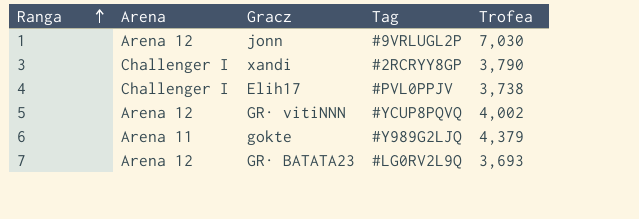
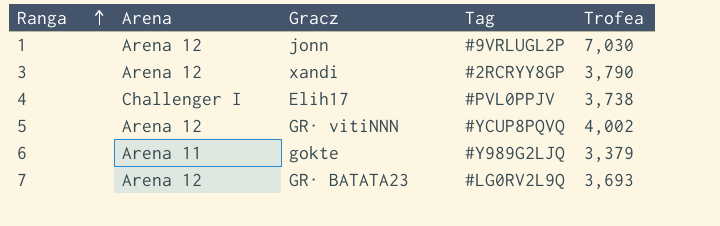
3 | Arena: Challenger I -> Arena 12
6 | Trofea: 4,379 -> 3,379

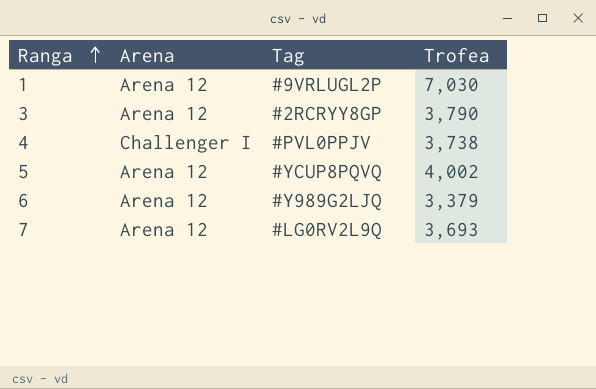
column Gracz | position: 3 -> none
6 | Arena: Arena 11 -> Arena 12

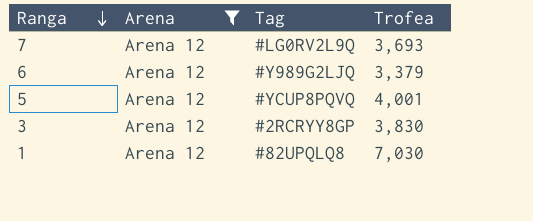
filter: none -> Arena = Arena 12
row order: Ranga ascending -> Ranga descending
5 | Trofea: 4,002 -> 4,001
3 | Trofea: 3,790 -> 3,830
1 | Tag: #9VRLUGL2P -> #82UPQLQ8

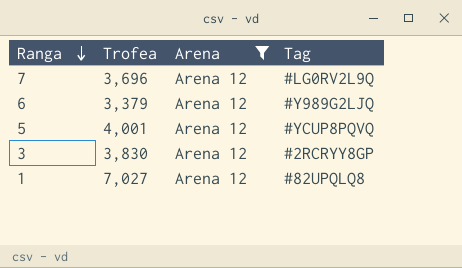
column Trofea | position: 4 -> 2
7 | Trofea: 3,693 -> 3,696
1 | Trofea: 7,030 -> 7,027

